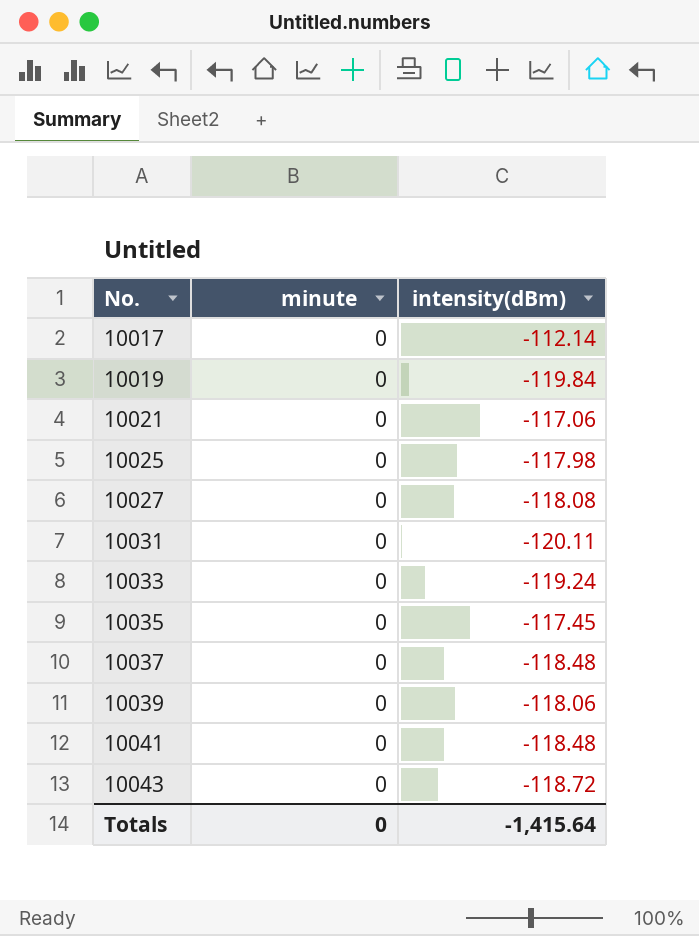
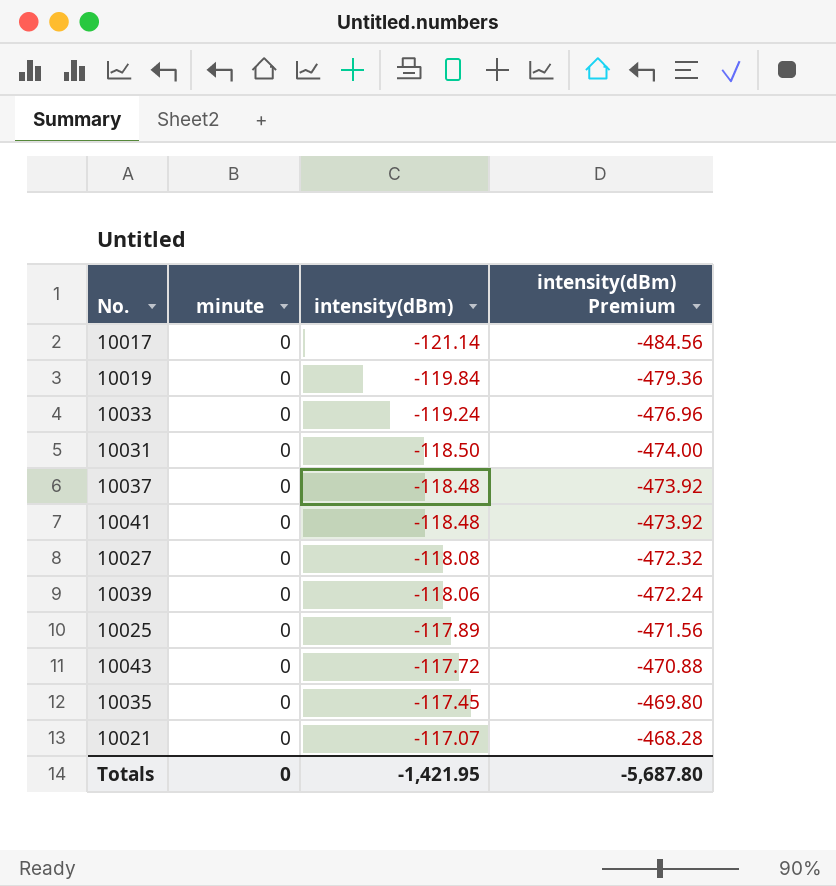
row order: No. ascending -> intensity(dBm) ascending
column intensity(dBm) Premium | formula: none -> [intensity(dBm)] * 4
10017 | intensity(dBm): -112.14 -> -121.14
10031 | intensity(dBm): -120.11 -> -118.50
10025 | intensity(dBm): -117.98 -> -117.89
10043 | intensity(dBm): -118.72 -> -117.72
10021 | intensity(dBm): -117.06 -> -117.07
Totals | intensity(dBm): -1,415.64 -> -1,421.95

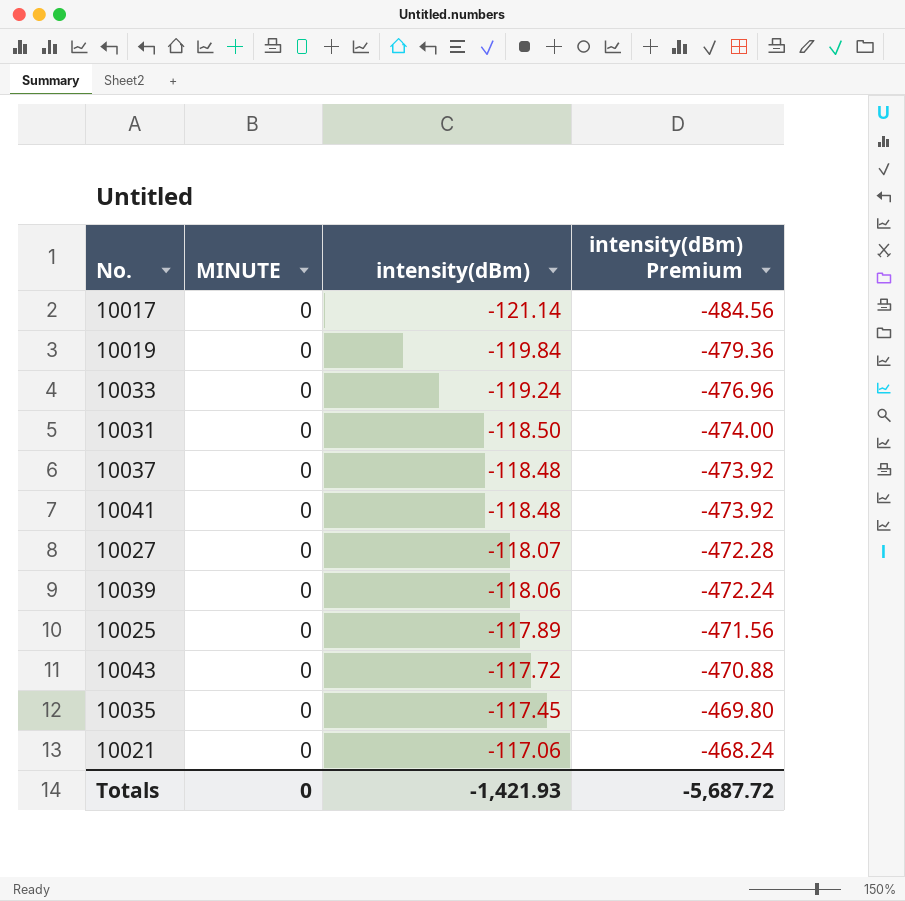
column name: minute -> MINUTE
10027 | intensity(dBm): -118.08 -> -118.07
10027 | intensity(dBm) Premium: -472.32 -> -472.28
10021 | intensity(dBm): -117.07 -> -117.06
10021 | intensity(dBm) Premium: -468.28 -> -468.24
Totals | intensity(dBm): -1,421.95 -> -1,421.93
Totals | intensity(dBm) Premium: -5,687.80 -> -5,687.72

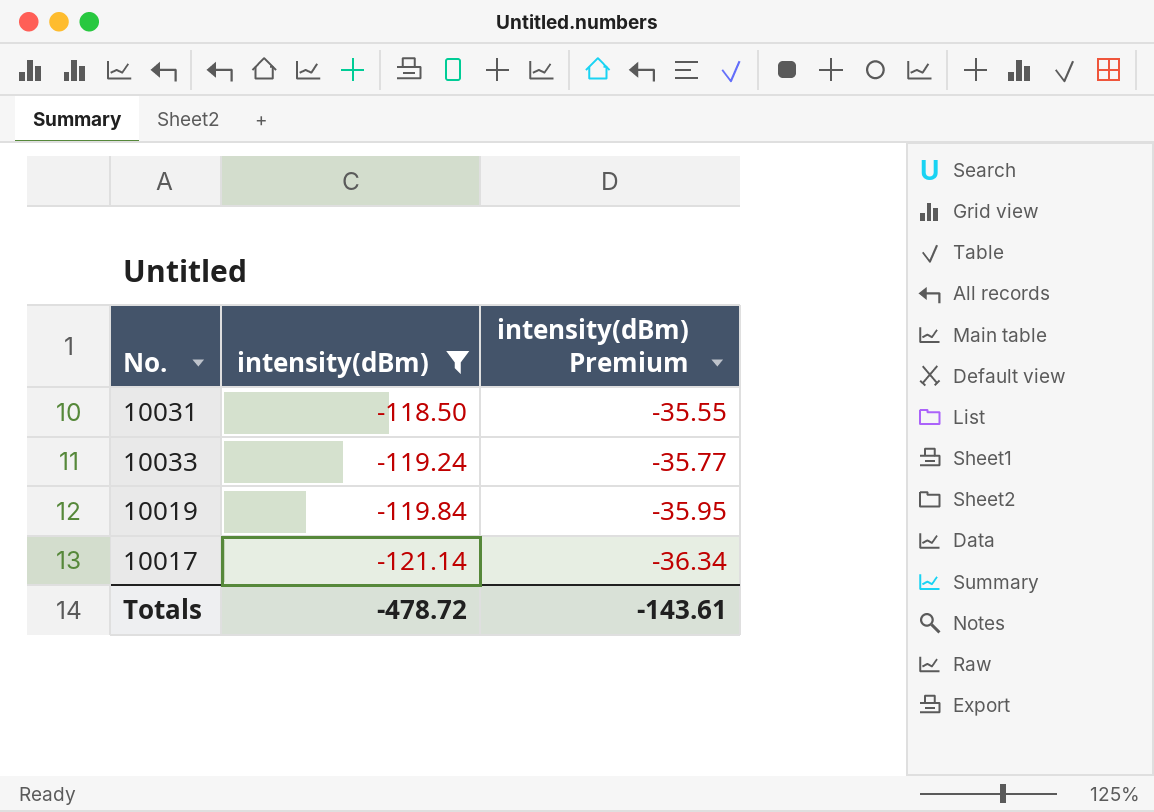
filter: none -> intensity(dBm) <= -118.50
row order: intensity(dBm) ascending -> intensity(dBm) descending
column MINUTE | position: 2 -> none
column intensity(dBm) Premium | formula: [intensity(dBm)] * 4 -> [intensity(dBm)] * 0.3
Totals | intensity(dBm): -1,421.93 -> -478.72
Totals | intensity(dBm) Premium: -5,687.72 -> -143.61

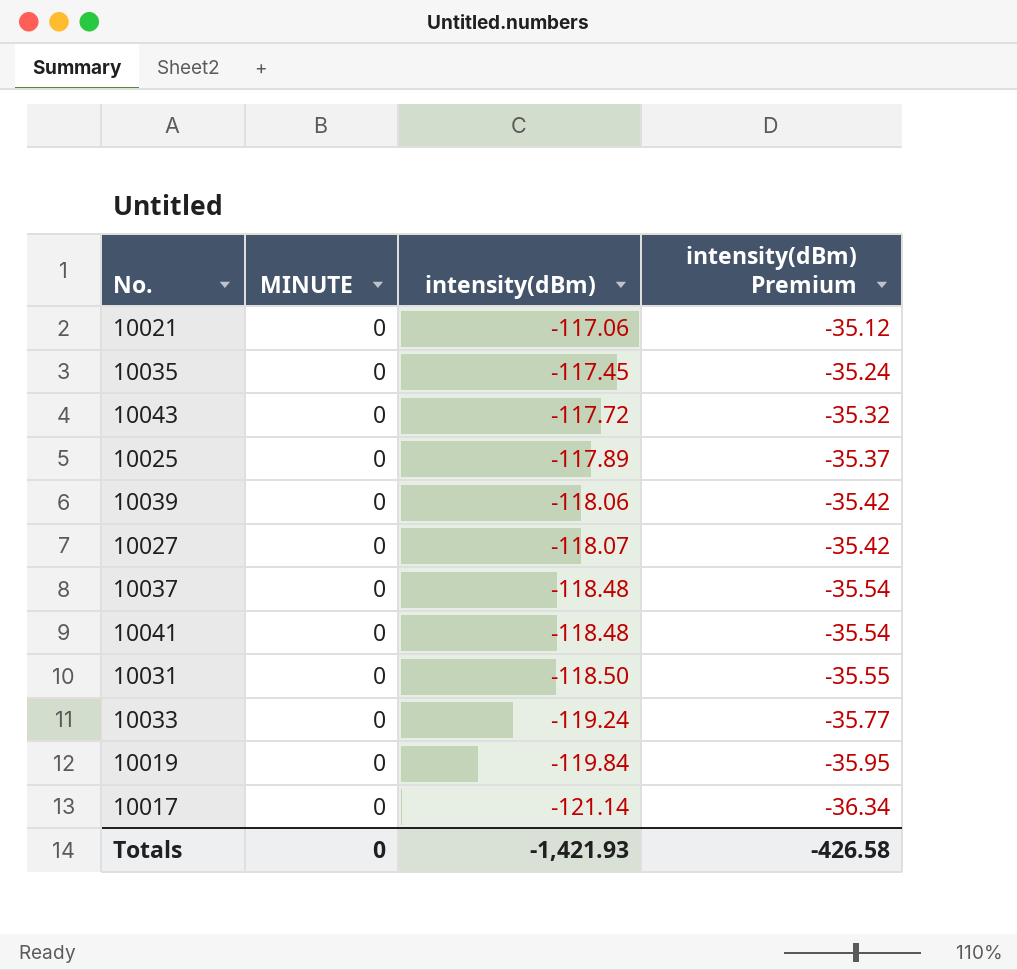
filter: intensity(dBm) <= -118.50 -> none
column MINUTE | position: none -> 2
Totals | intensity(dBm): -478.72 -> -1,421.93
Totals | intensity(dBm) Premium: -143.61 -> -426.58

